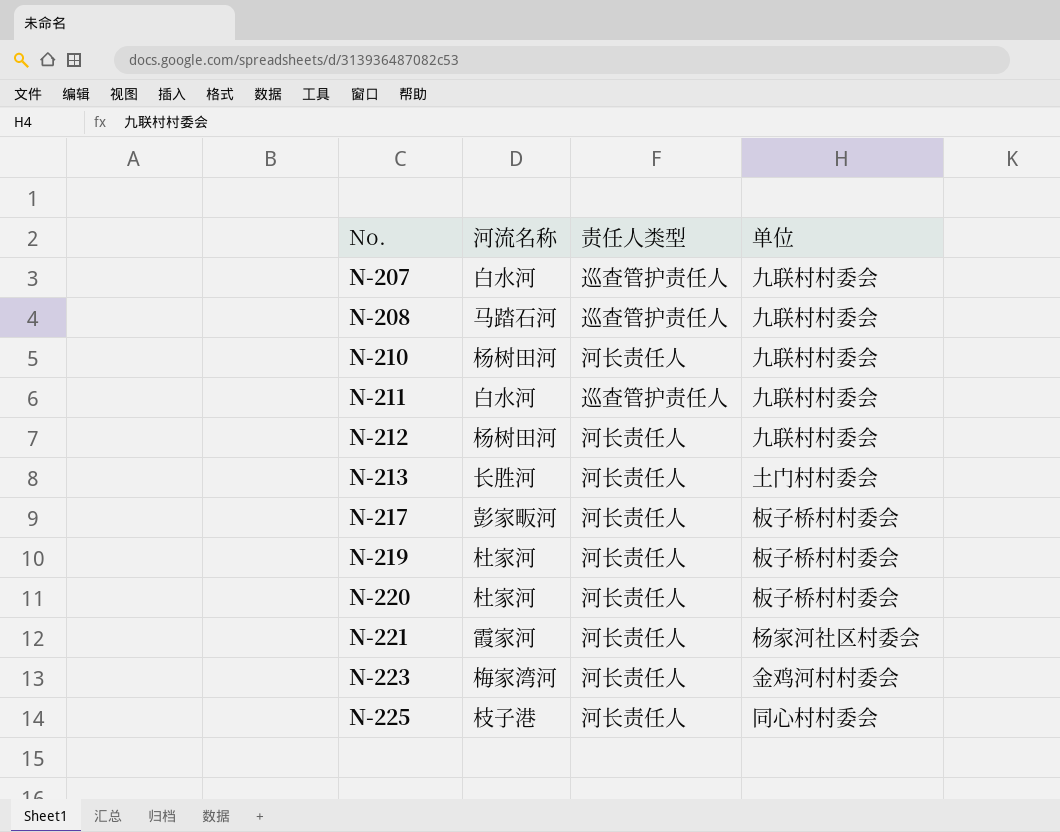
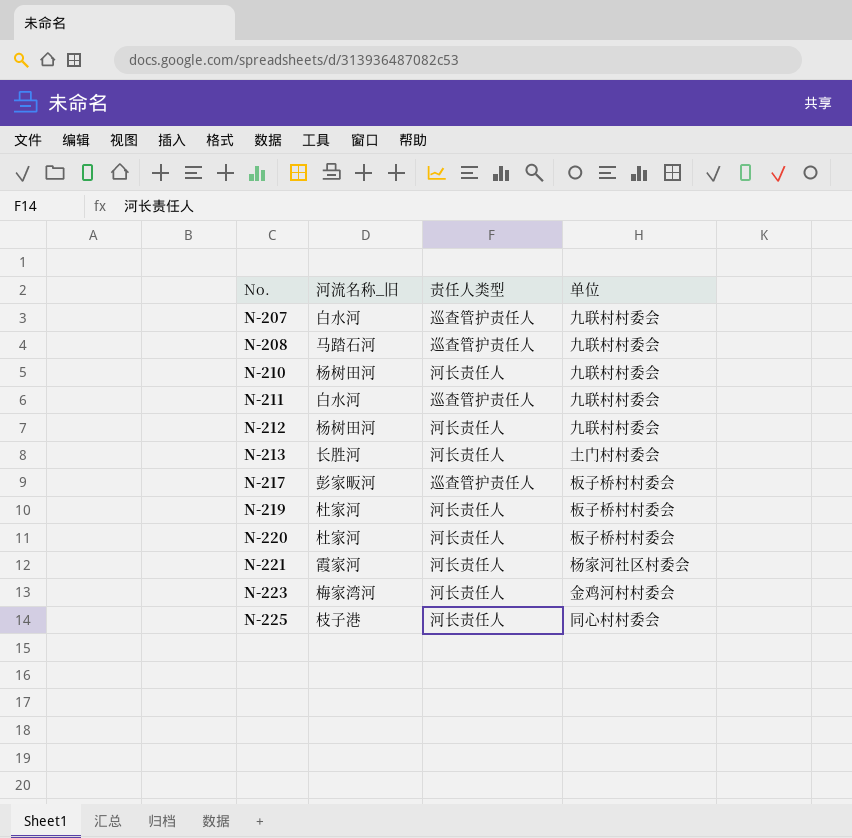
column name: 河流名称 -> 河流名称_旧
N-217 | 责任人类型: 河长责任人 -> 巡查管护责任人

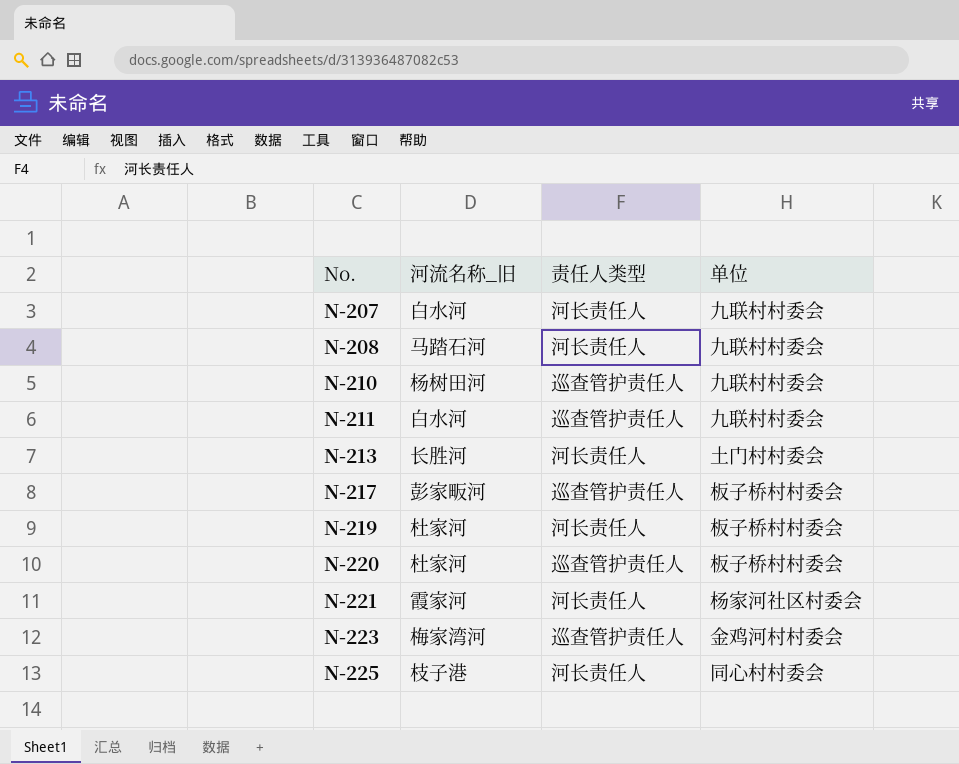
row N-212: 杨树田河 | 河长责任人 | 九联村村委会 -> none
N-207 | 责任人类型: 巡查管护责任人 -> 河长责任人
N-208 | 责任人类型: 巡查管护责任人 -> 河长责任人
N-210 | 责任人类型: 河长责任人 -> 巡查管护责任人
N-220 | 责任人类型: 河长责任人 -> 巡查管护责任人
N-223 | 责任人类型: 河长责任人 -> 巡查管护责任人

